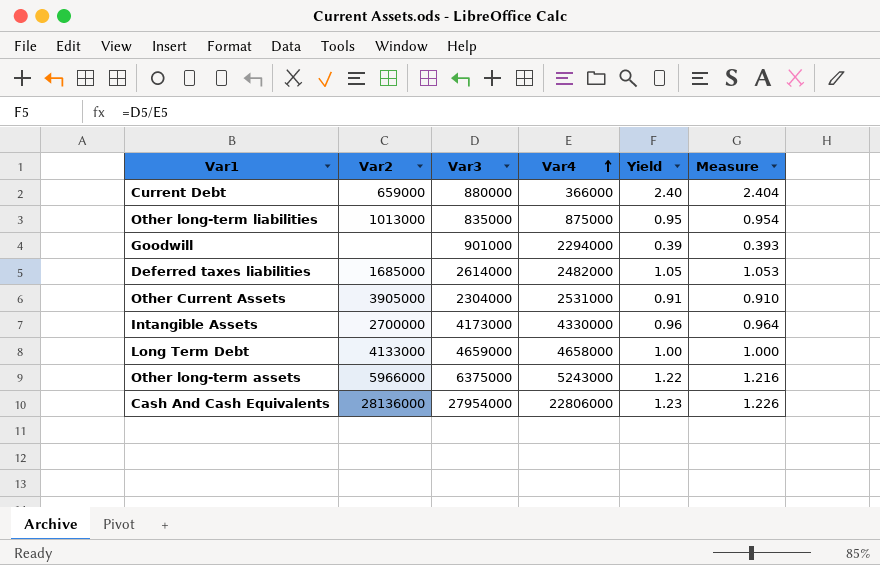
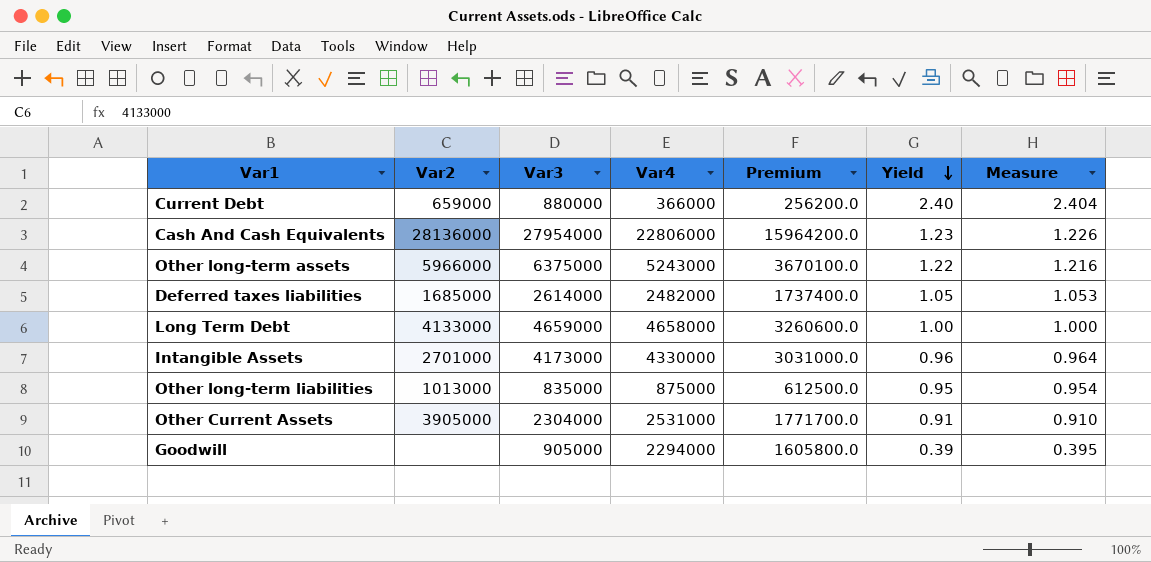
row order: Var4 ascending -> Yield descending
column Premium | formula: none -> [Var4] * 0.7
Intangible Assets | Var2: 2700000 -> 2701000
Goodwill | Var3: 901000 -> 905000
Goodwill | Measure: 0.393 -> 0.395

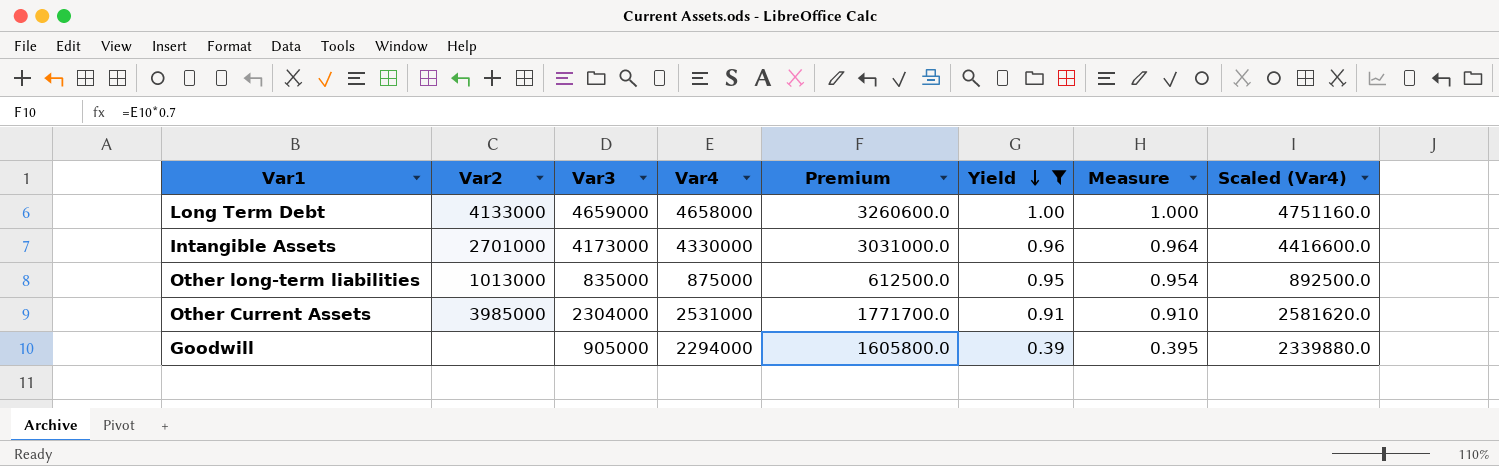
filter: none -> Yield <= 1.00
column Scaled (Var4) | formula: none -> [Var4] * 1.02
Other Current Assets | Var2: 3905000 -> 3985000

